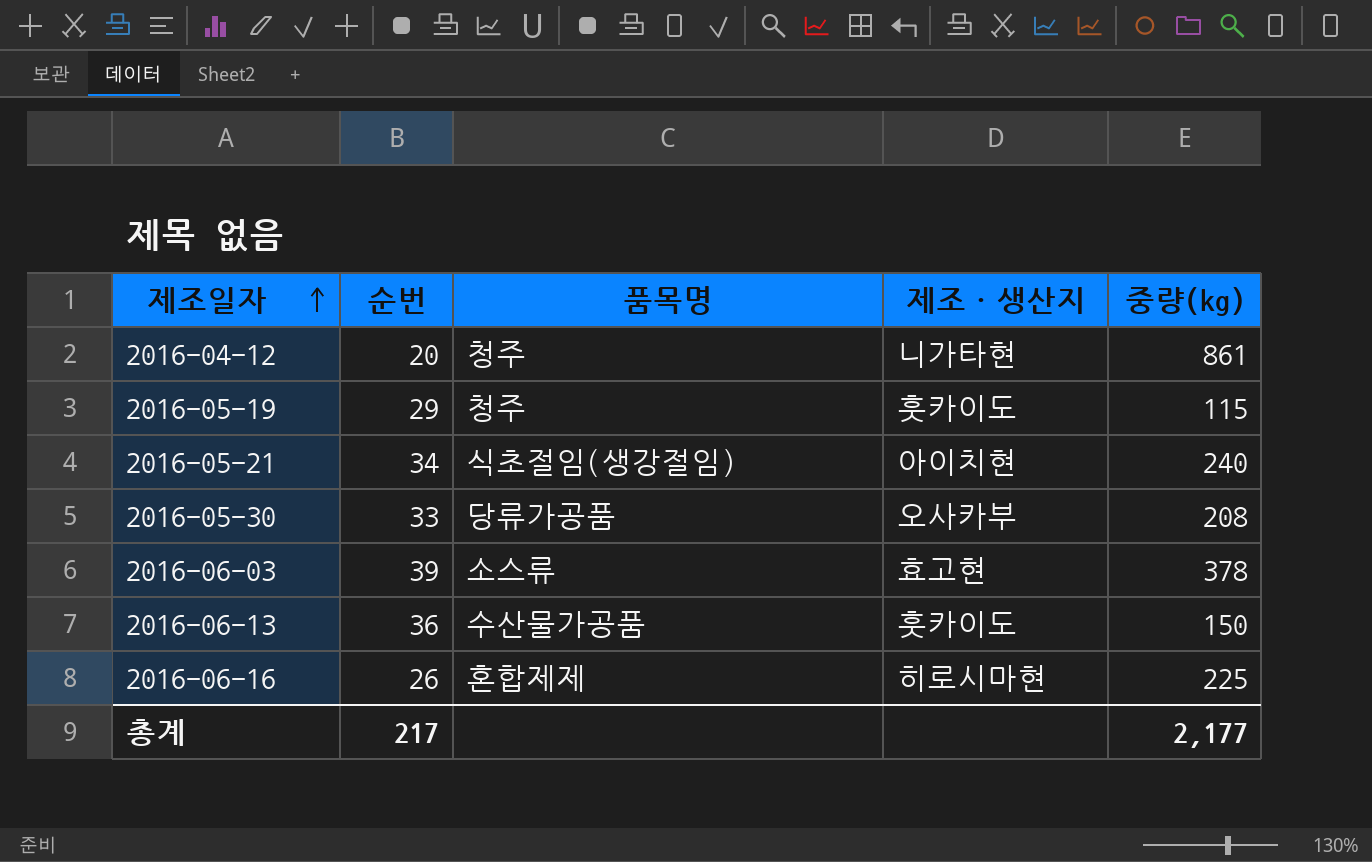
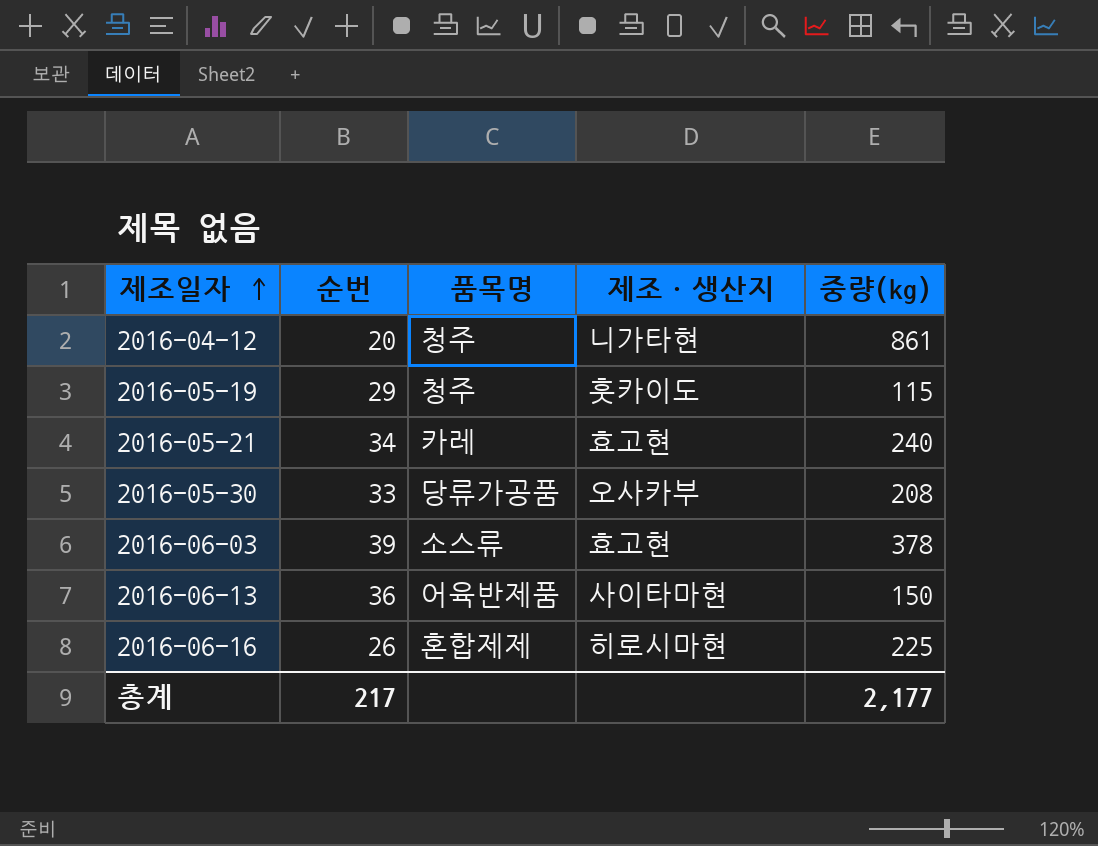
2016-05-21 | 품목명: 식초절임(생강절임) -> 카레
2016-05-21 | 제조·생산지: 아이치현 -> 효고현
2016-06-13 | 품목명: 수산물가공품 -> 어육반제품
2016-06-13 | 제조·생산지: 훗카이도 -> 사이타마현

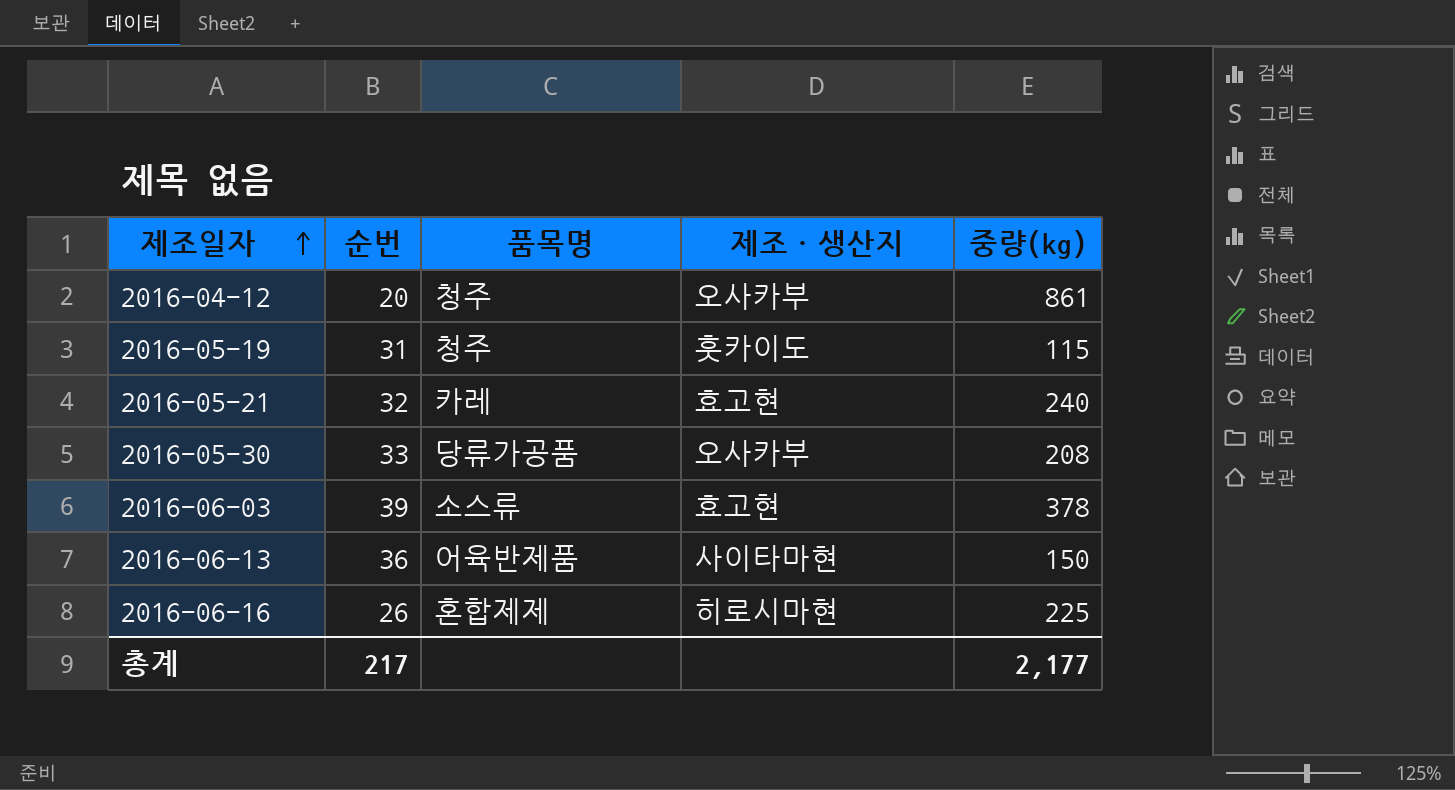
2016-04-12 | 제조·생산지: 니가타현 -> 오사카부
2016-05-19 | 순번: 29 -> 31
2016-05-21 | 순번: 34 -> 32

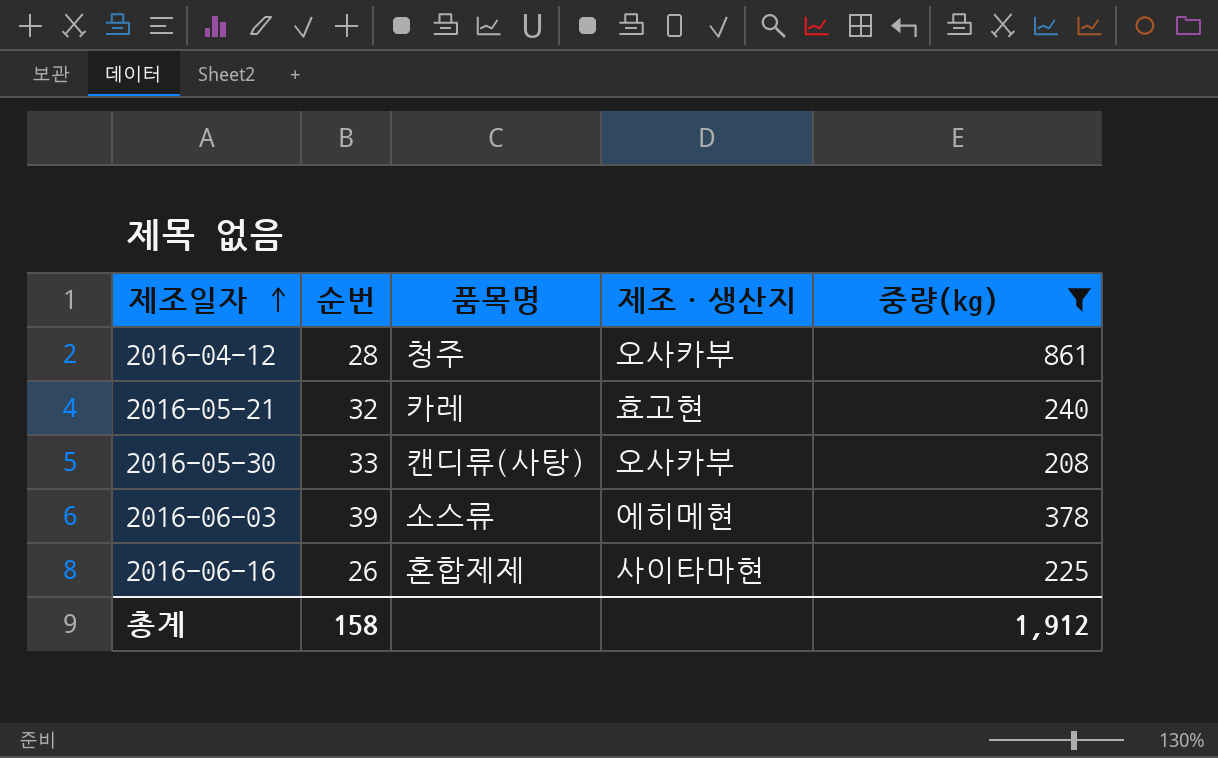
filter: none -> 중량(kg) >= 208
2016-04-12 | 순번: 20 -> 28
2016-05-30 | 품목명: 당류가공품 -> 캔디류(사탕)
2016-06-03 | 제조·생산지: 효고현 -> 에히메현
2016-06-16 | 제조·생산지: 히로시마현 -> 사이타마현
총계 | 순번: 217 -> 158
총계 | 중량(kg): 2,177 -> 1,912

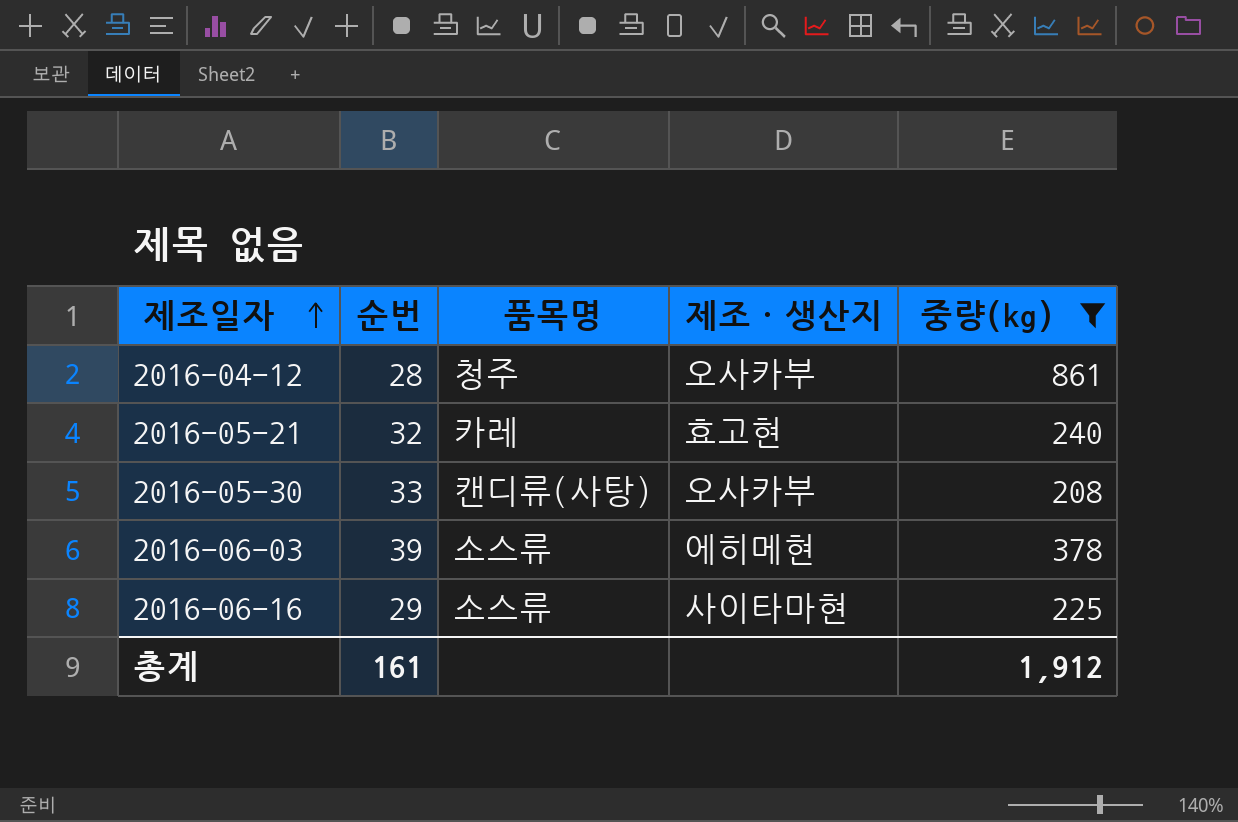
2016-06-16 | 순번: 26 -> 29
2016-06-16 | 품목명: 혼합제제 -> 소스류
총계 | 순번: 158 -> 161

